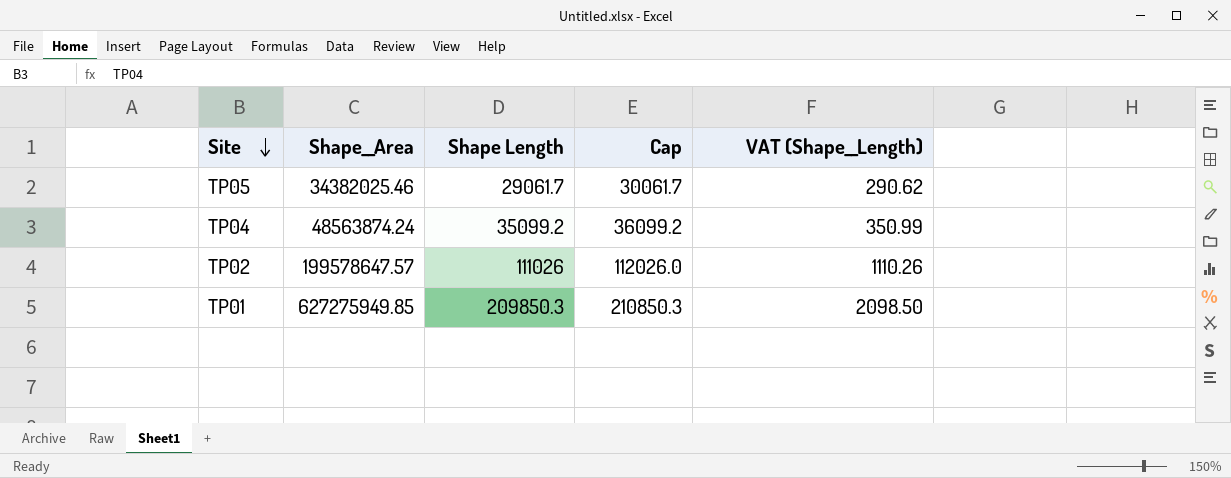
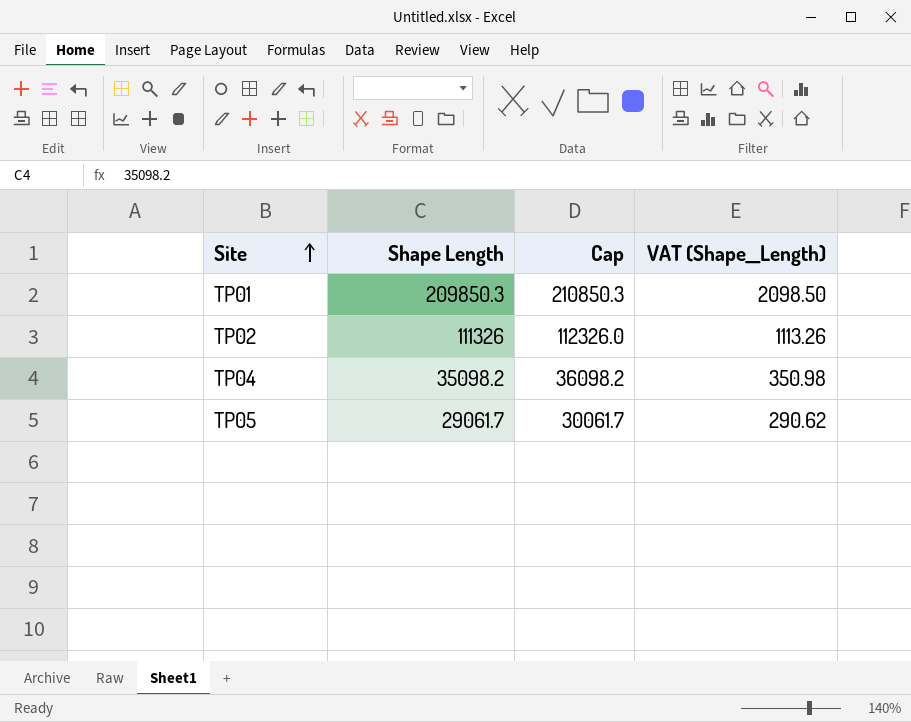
row order: Site descending -> Site ascending
column Shape__Area | position: 2 -> none
TP02 | Shape Length: 111026 -> 111326
TP02 | Cap: 112026.0 -> 112326.0
TP02 | VAT (Shape__Length): 1110.26 -> 1113.26
TP04 | Shape Length: 35099.2 -> 35098.2
TP04 | Cap: 36099.2 -> 36098.2
TP04 | VAT (Shape__Length): 350.99 -> 350.98

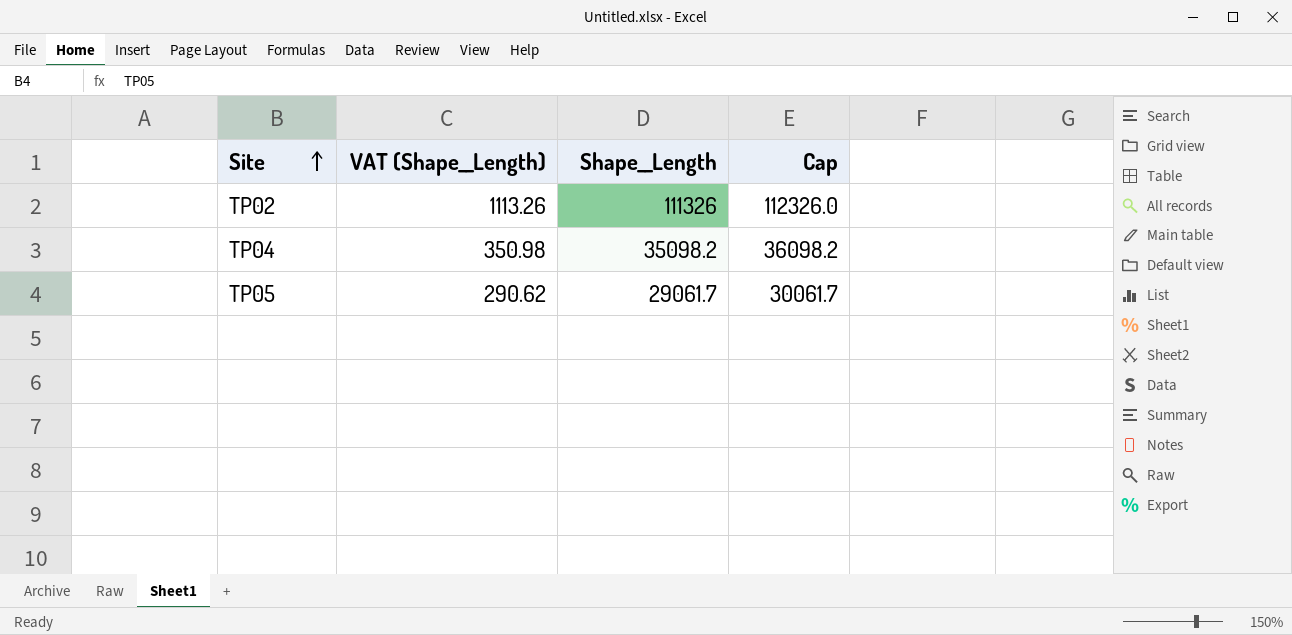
column VAT (Shape__Length) | position: 4 -> 2
column name: Shape Length -> Shape__Length
row TP01: 209850.3 | 210850.3 | 2098.50 -> none

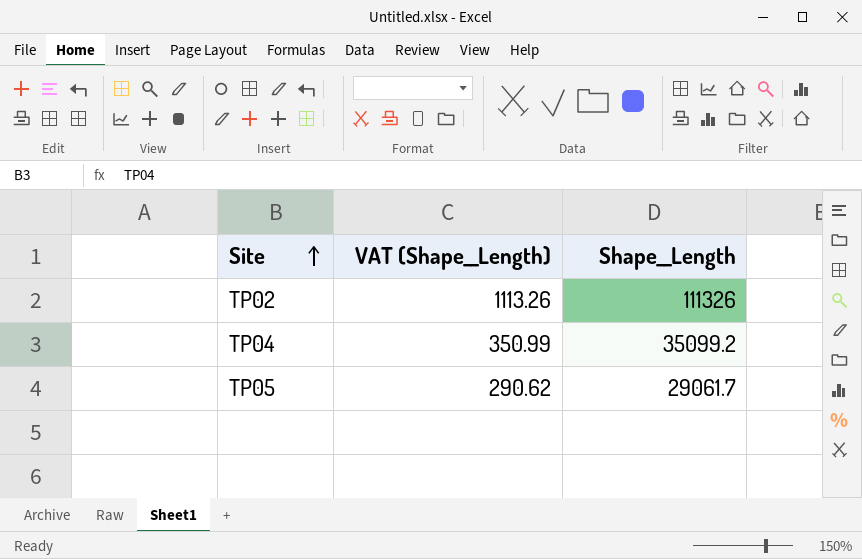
column Cap | formula: [Shape__Length] + 1000 -> none
TP04 | VAT (Shape__Length): 350.98 -> 350.99
TP04 | Shape__Length: 35098.2 -> 35099.2

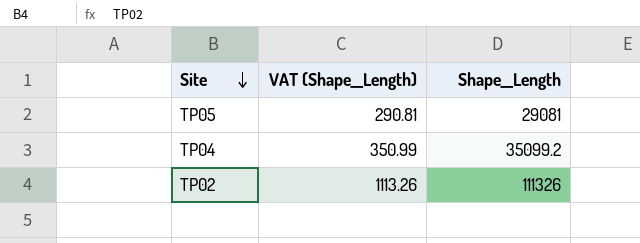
row order: Site ascending -> Site descending
TP05 | VAT (Shape__Length): 290.62 -> 290.81
TP05 | Shape__Length: 29061.7 -> 29081

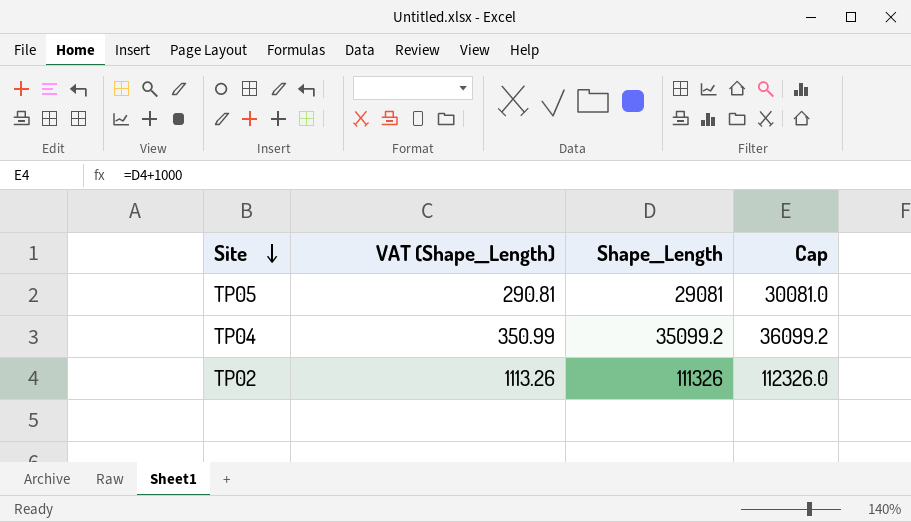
column Cap | formula: none -> [Shape__Length] + 1000

